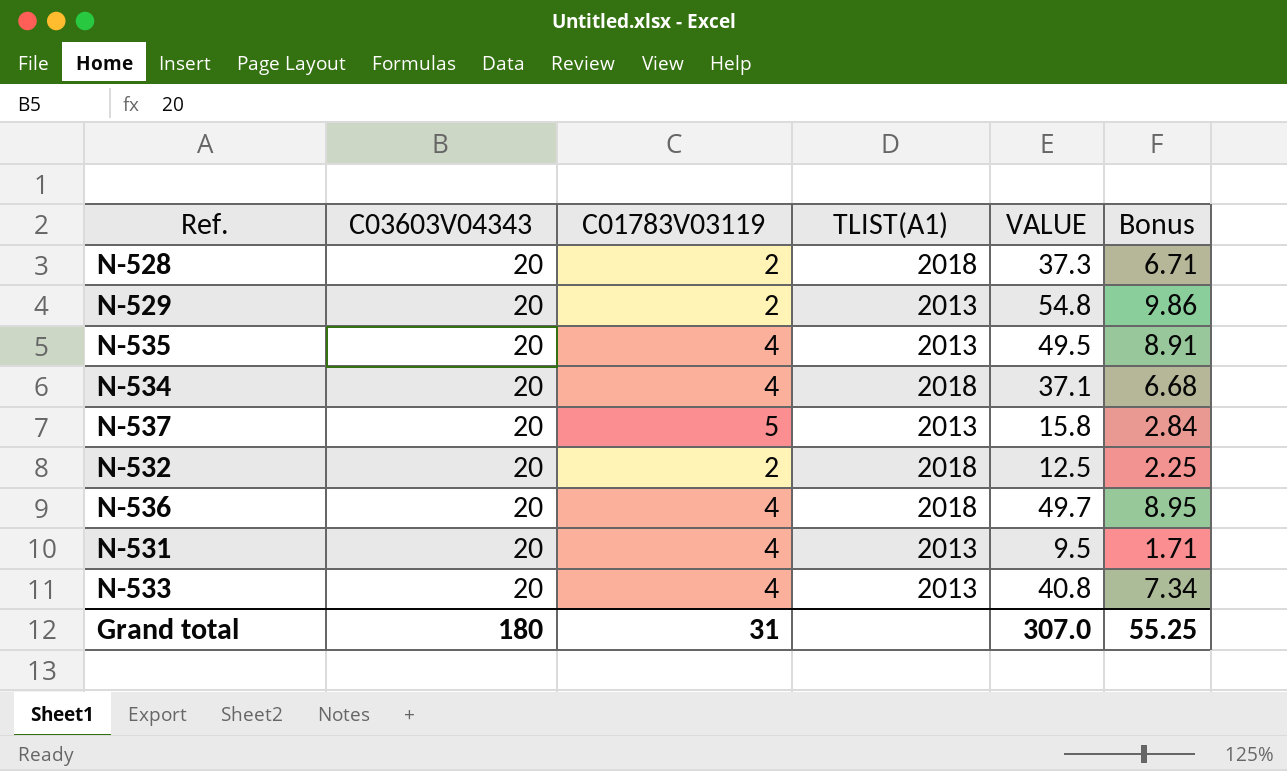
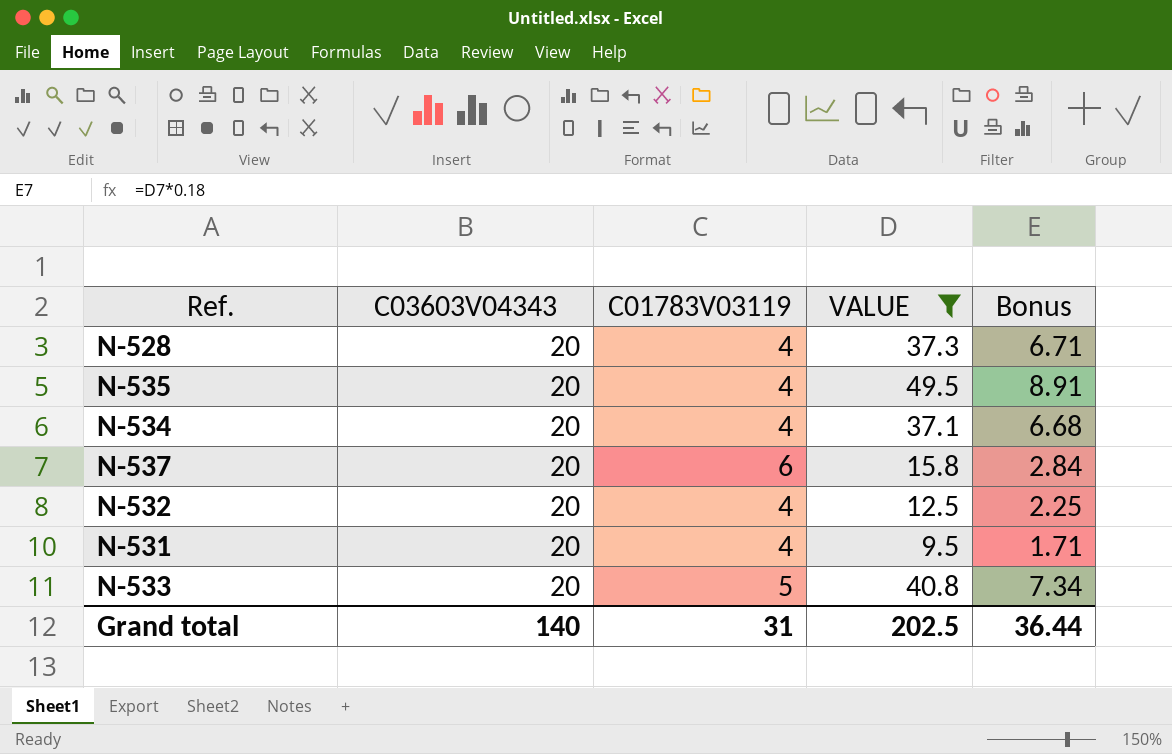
filter: none -> VALUE <= 49.5
column TLIST(A1) | position: 4 -> none
N-528 | C01783V03119: 2 -> 4
N-537 | C01783V03119: 5 -> 6
N-532 | C01783V03119: 2 -> 4
N-533 | C01783V03119: 4 -> 5
Grand total | C03603V04343: 180 -> 140
Grand total | VALUE: 307.0 -> 202.5
Grand total | Bonus: 55.25 -> 36.44

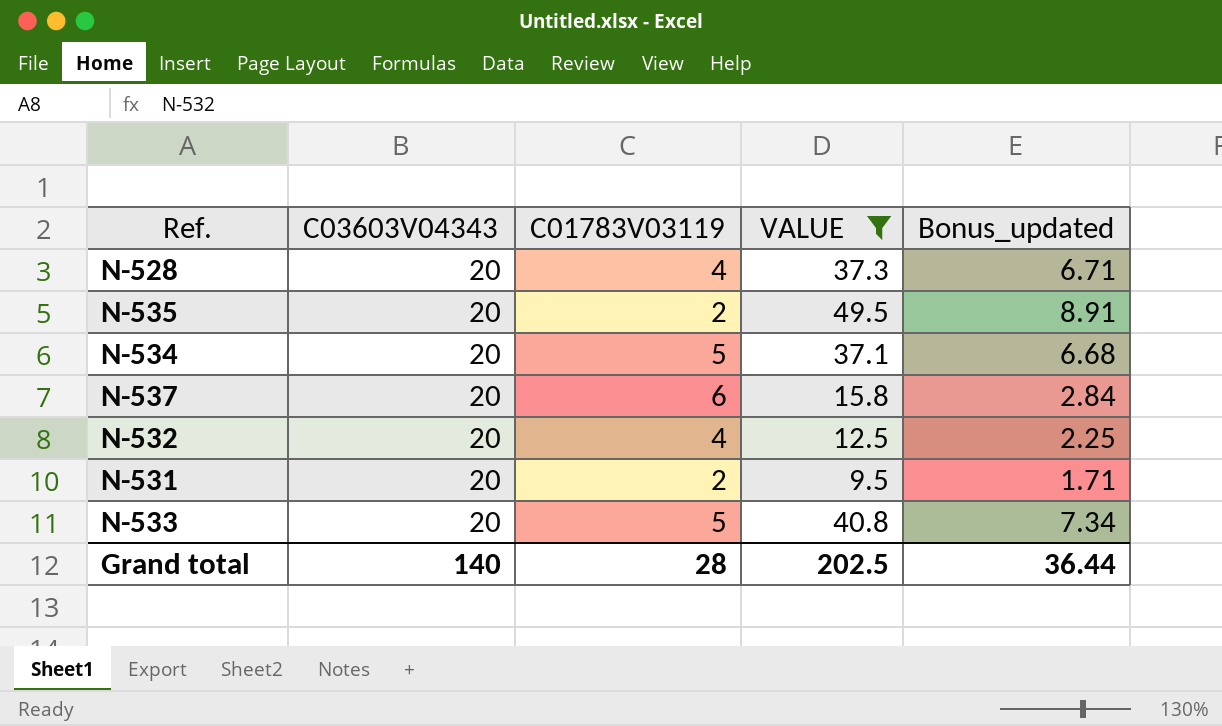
column name: Bonus -> Bonus_updated
N-535 | C01783V03119: 4 -> 2
N-534 | C01783V03119: 4 -> 5
N-531 | C01783V03119: 4 -> 2
Grand total | C01783V03119: 31 -> 28

